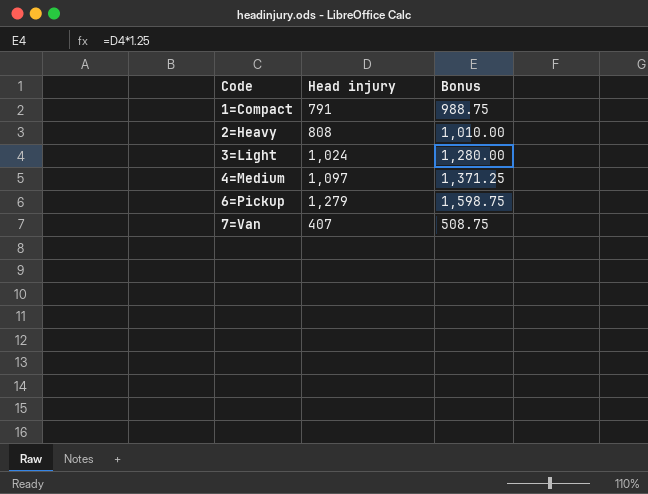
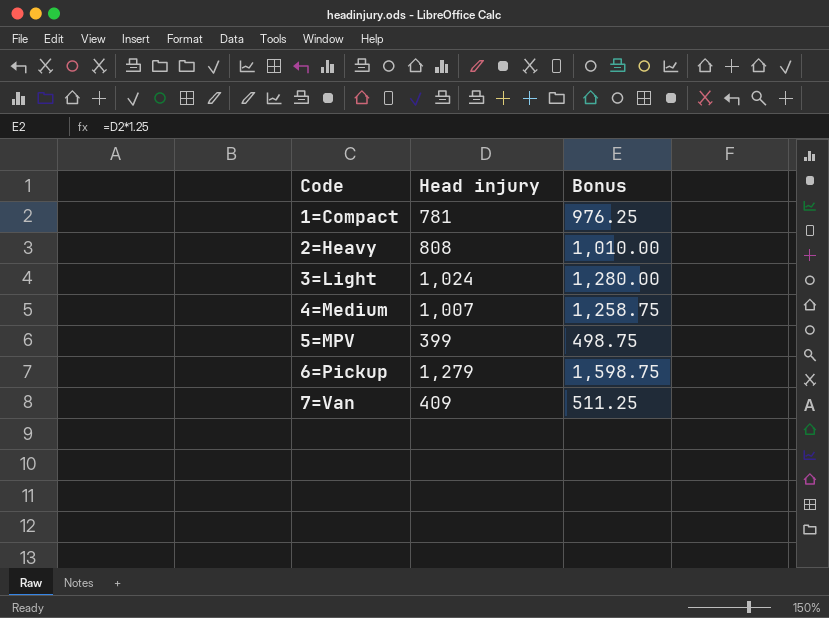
1=Compact | Head injury: 791 -> 781
1=Compact | Bonus: 988.75 -> 976.25
4=Medium | Head injury: 1,097 -> 1,007
4=Medium | Bonus: 1,371.25 -> 1,258.75
row 5=MPV: none -> 399 | 498.75
7=Van | Head injury: 407 -> 409
7=Van | Bonus: 508.75 -> 511.25

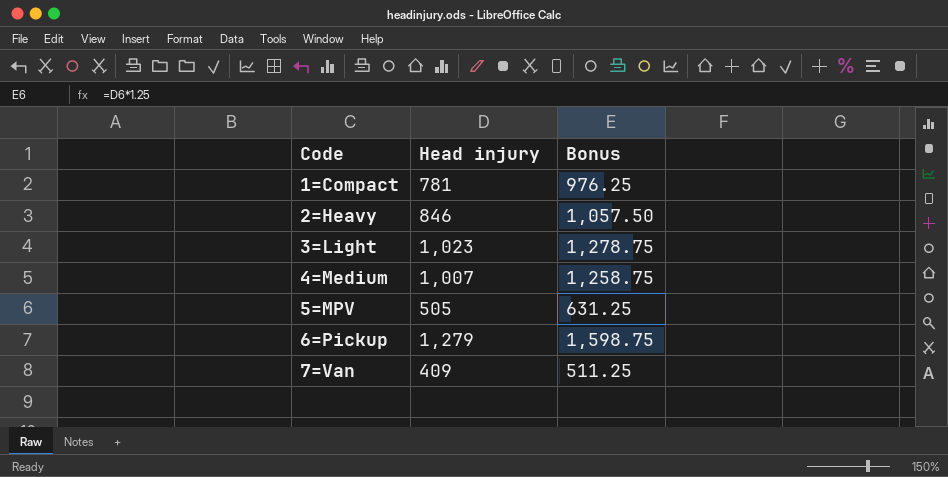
2=Heavy | Head injury: 808 -> 846
2=Heavy | Bonus: 1,010.00 -> 1,057.50
3=Light | Head injury: 1,024 -> 1,023
3=Light | Bonus: 1,280.00 -> 1,278.75
5=MPV | Head injury: 399 -> 505
5=MPV | Bonus: 498.75 -> 631.25

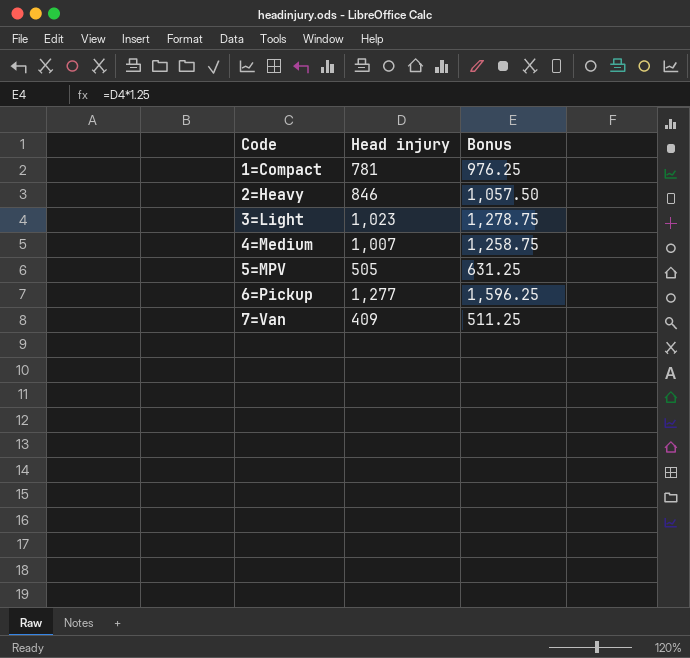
6=Pickup | Head injury: 1,279 -> 1,277
6=Pickup | Bonus: 1,598.75 -> 1,596.25

